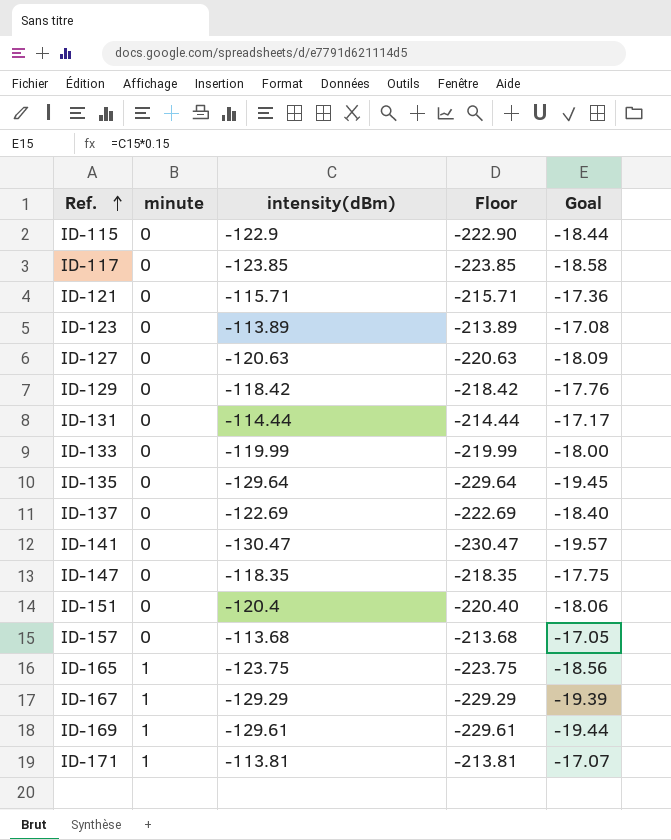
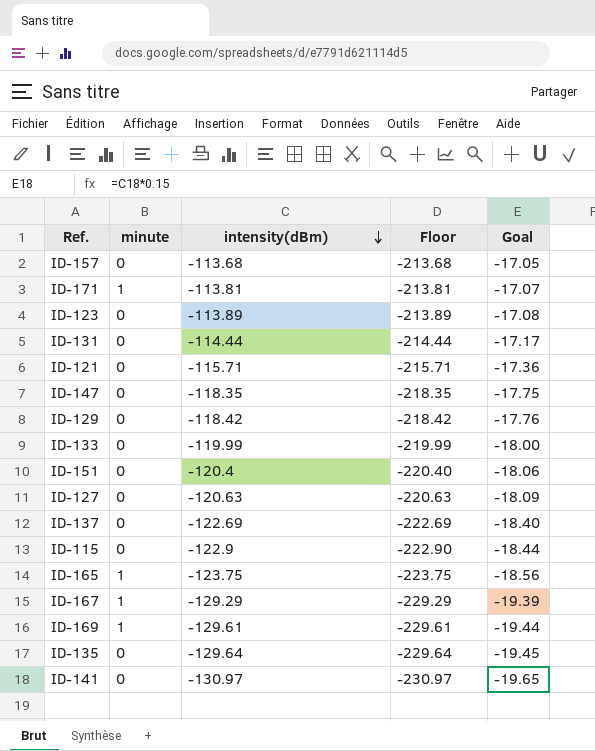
row order: Ref. ascending -> intensity(dBm) descending
row ID-117: 0 | -123.85 | -223.85 | -18.58 -> none
ID-141 | intensity(dBm): -130.47 -> -130.97
ID-141 | Floor: -230.47 -> -230.97
ID-141 | Goal: -19.57 -> -19.65

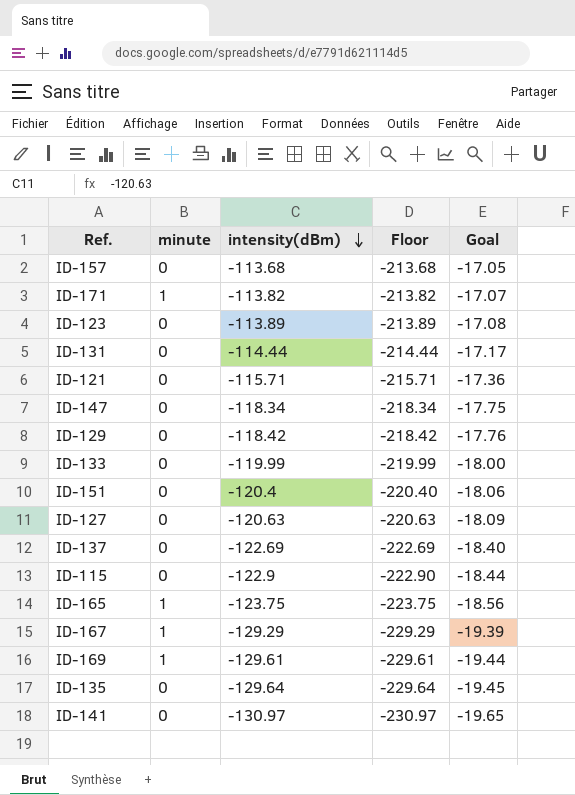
ID-171 | intensity(dBm): -113.81 -> -113.82
ID-171 | Floor: -213.81 -> -213.82
ID-147 | intensity(dBm): -118.35 -> -118.34
ID-147 | Floor: -218.35 -> -218.34

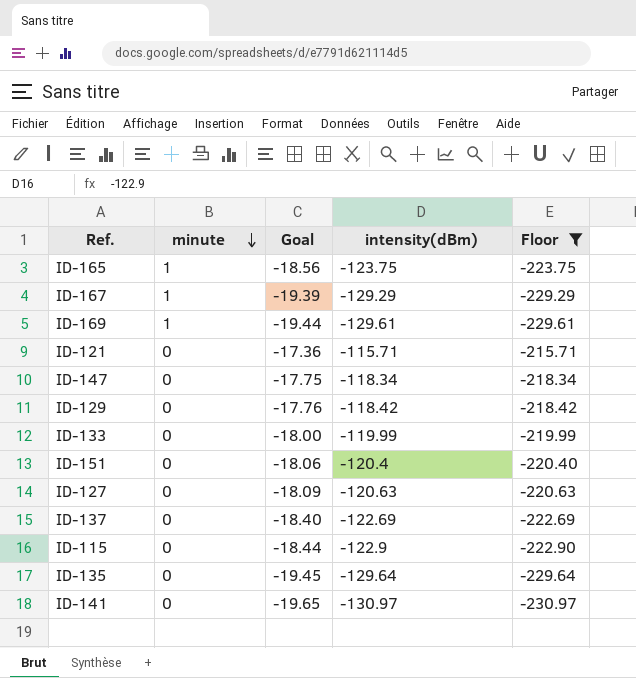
filter: none -> Floor <= -215.71
row order: intensity(dBm) descending -> minute descending
column Goal | position: 5 -> 3

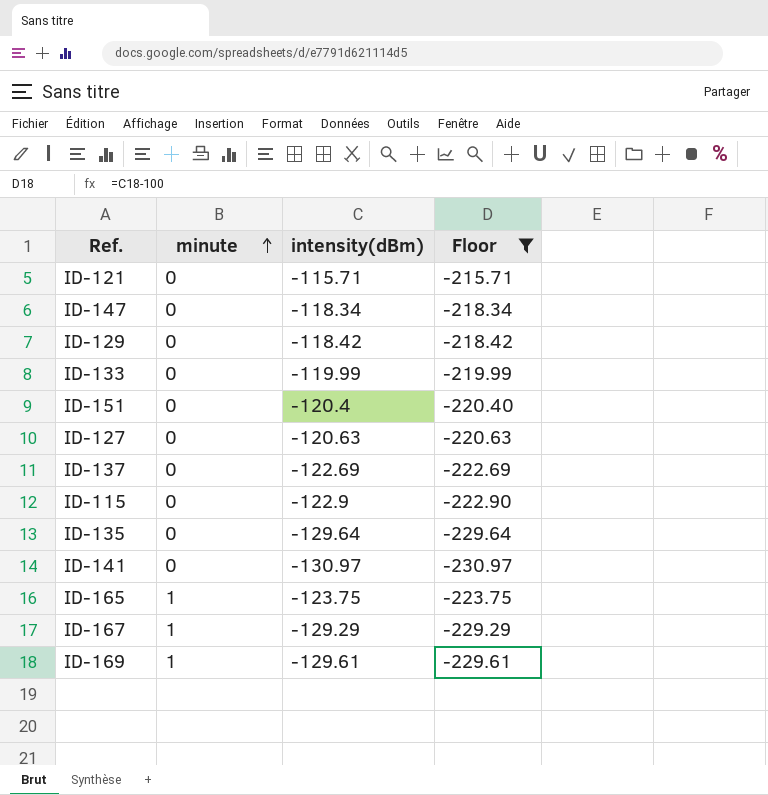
row order: minute descending -> minute ascending
column Goal | formula: [intensity(dBm)] * 0.15 -> none

